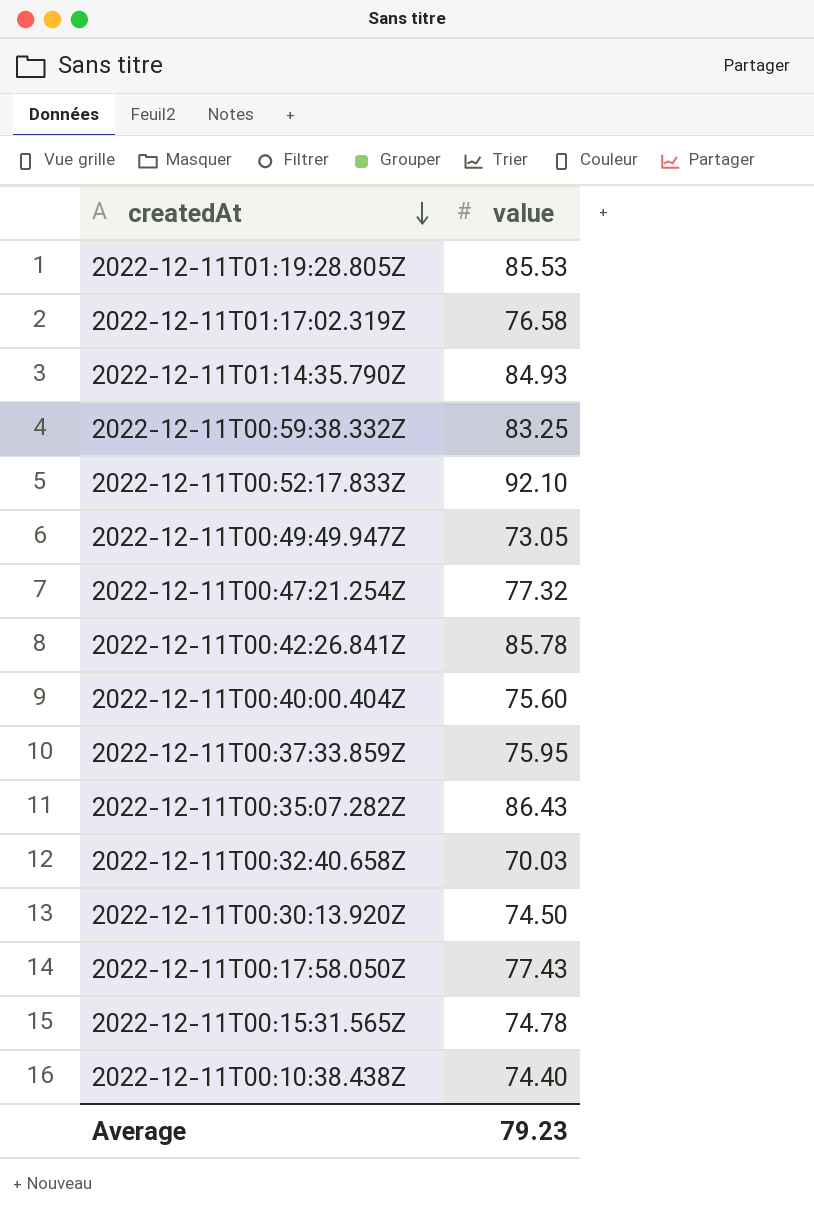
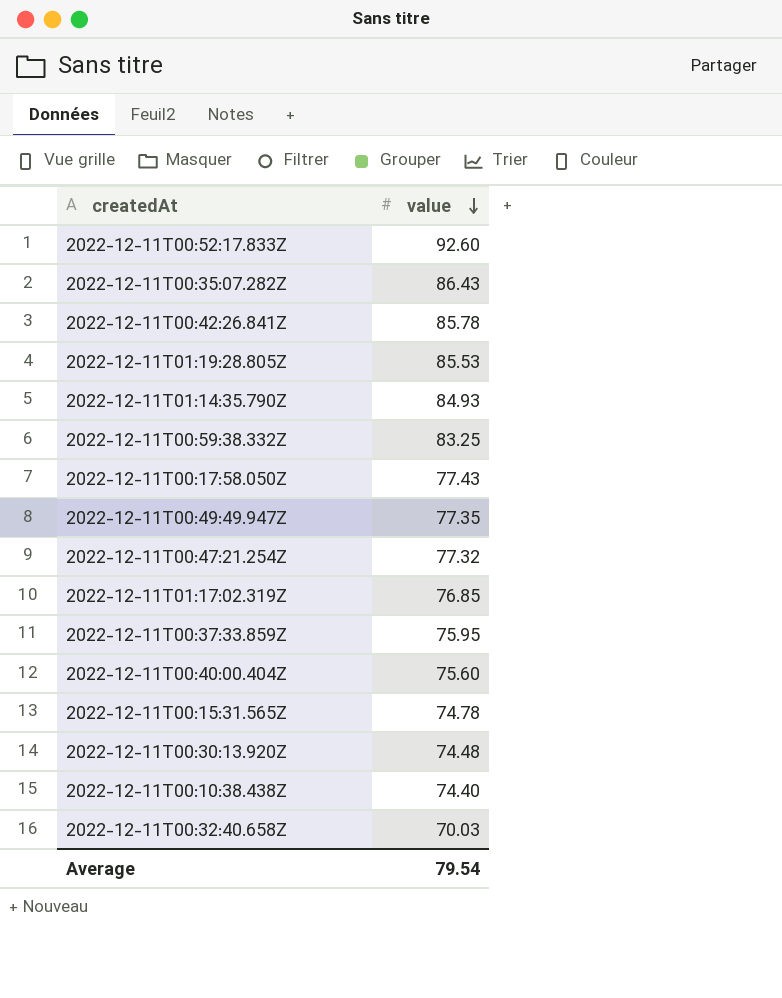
row order: createdAt descending -> value descending
2022-12-11T00:52:17.833Z | value: 92.10 -> 92.60
2022-12-11T00:49:49.947Z | value: 73.05 -> 77.35
2022-12-11T01:17:02.319Z | value: 76.58 -> 76.85
2022-12-11T00:30:13.920Z | value: 74.50 -> 74.48
Average | value: 79.23 -> 79.54

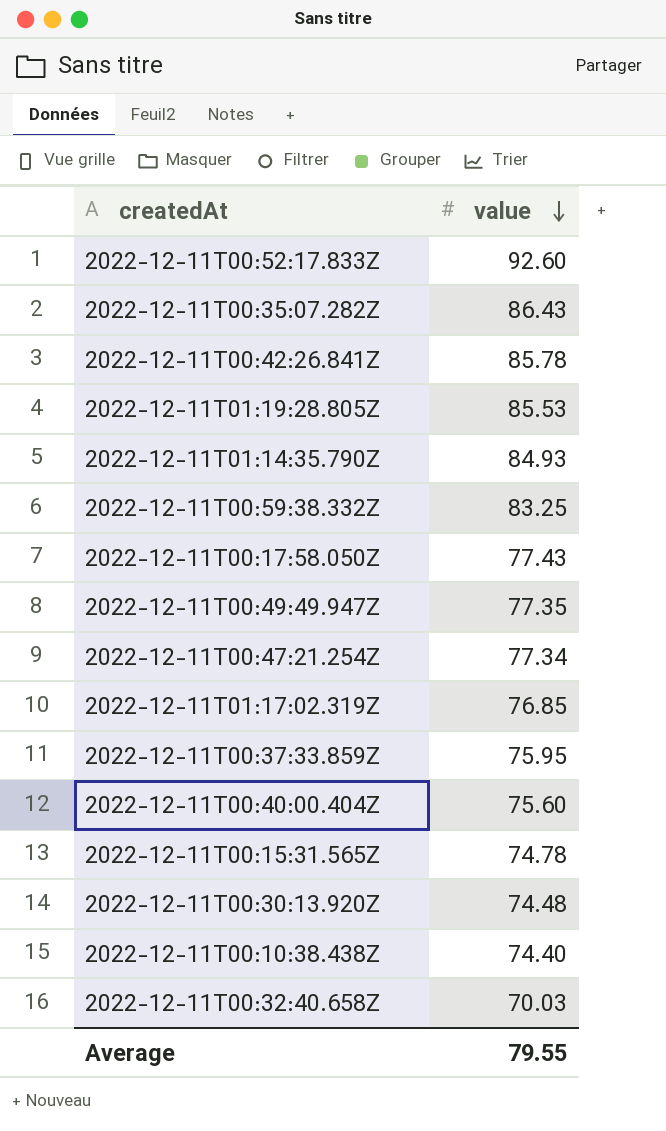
2022-12-11T00:47:21.254Z | value: 77.32 -> 77.34
Average | value: 79.54 -> 79.55

